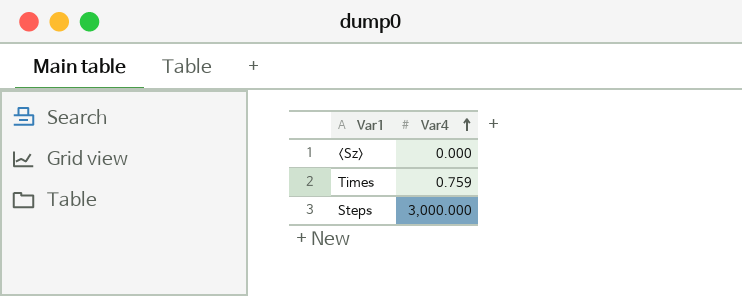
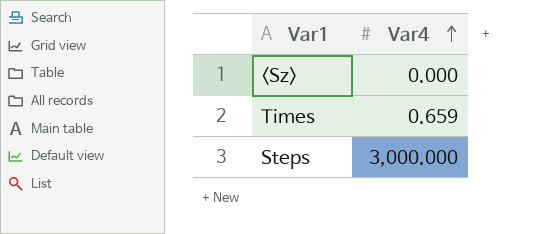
Times | Var4: 0.759 -> 0.659

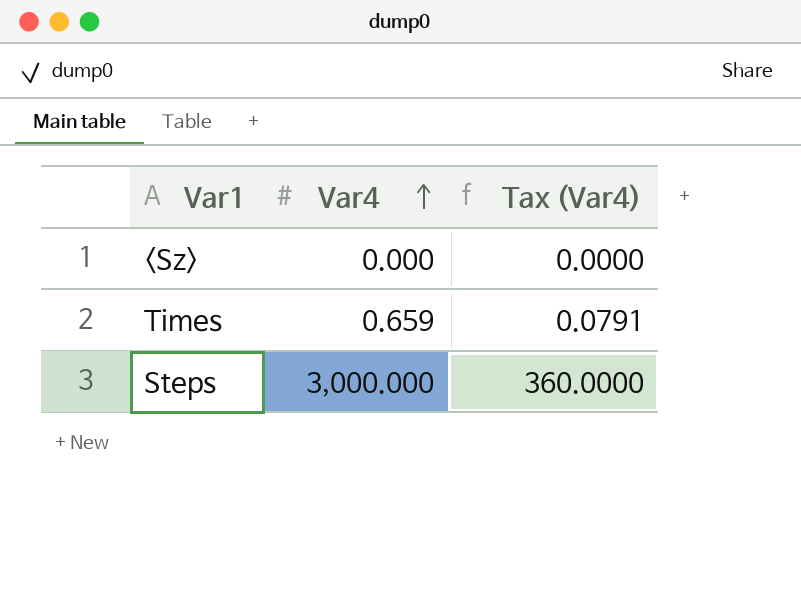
column Tax (Var4) | formula: none -> [Var4] * 0.12

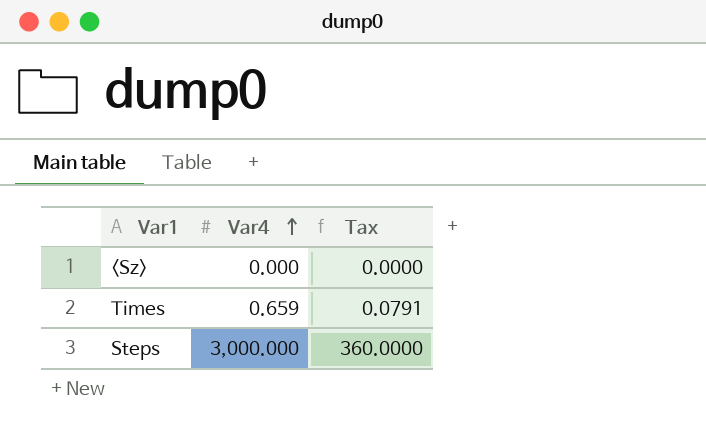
column name: Tax (Var4) -> Tax

